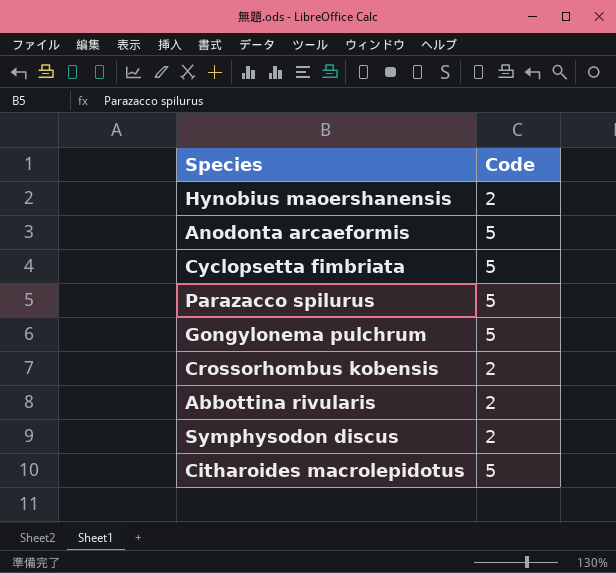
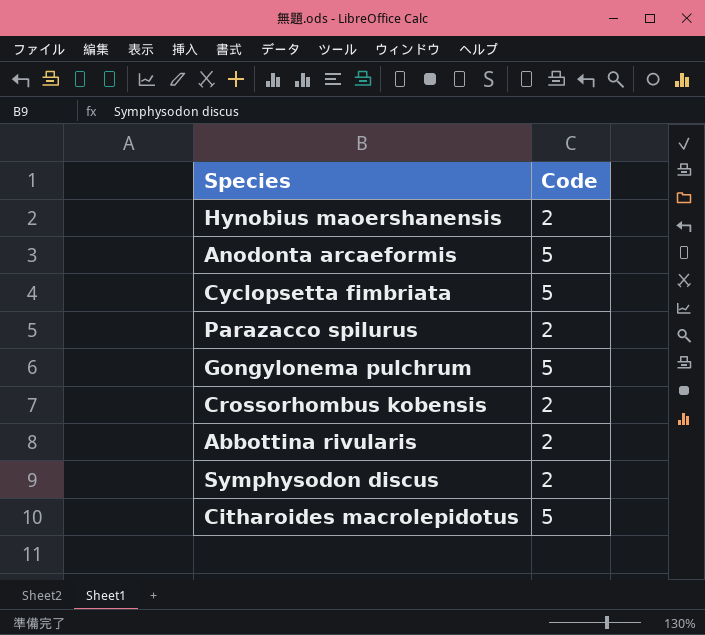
Parazacco spilurus | Code: 5 -> 2

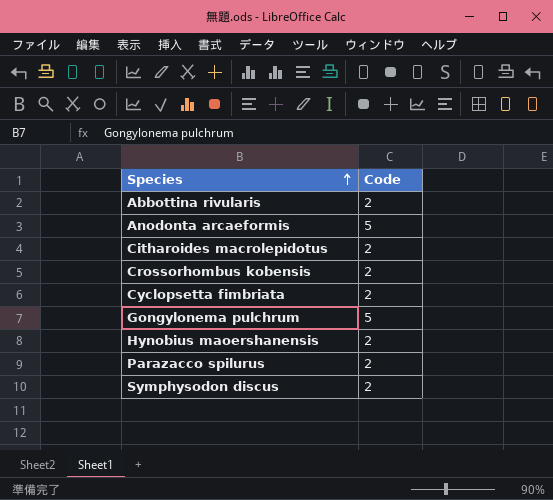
row order: none -> Species ascending
Citharoides macrolepidotus | Code: 5 -> 2
Cyclopsetta fimbriata | Code: 5 -> 2

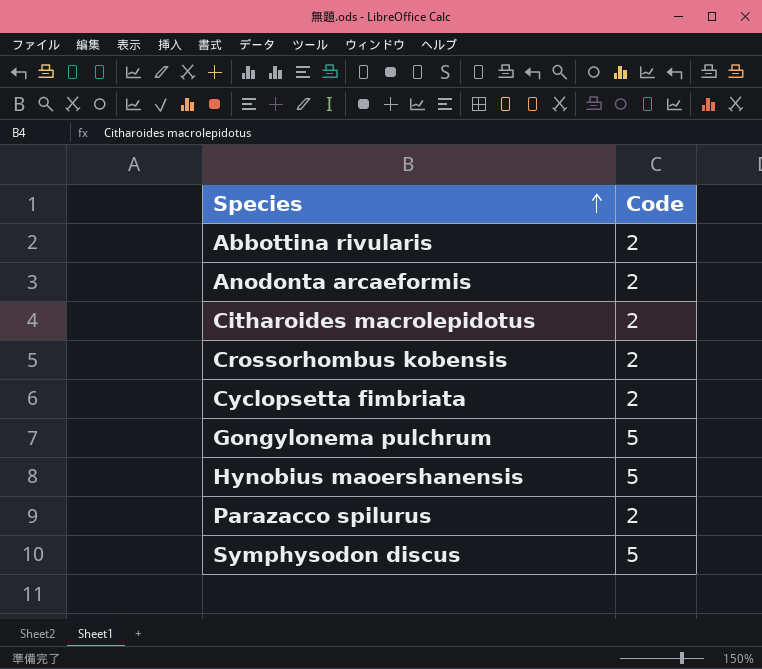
Anodonta arcaeformis | Code: 5 -> 2
Hynobius maoershanensis | Code: 2 -> 5
Symphysodon discus | Code: 2 -> 5

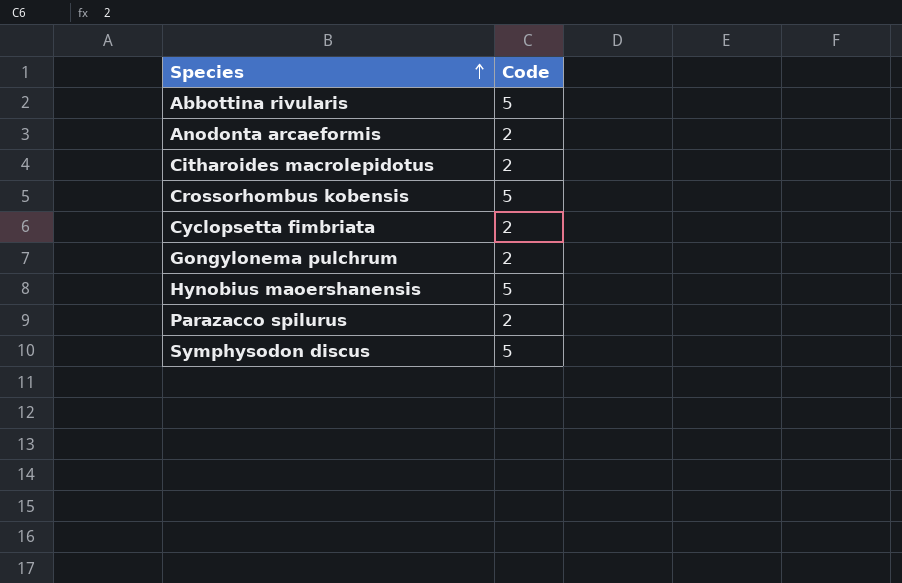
Abbottina rivularis | Code: 2 -> 5
Crossorhombus kobensis | Code: 2 -> 5
Gongylonema pulchrum | Code: 5 -> 2

